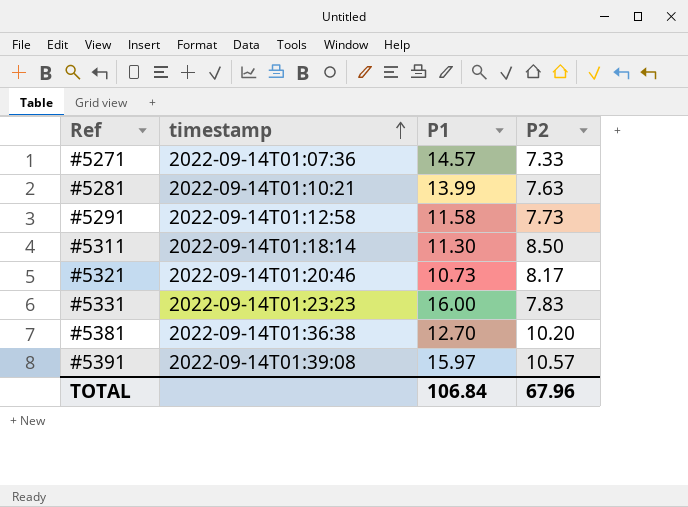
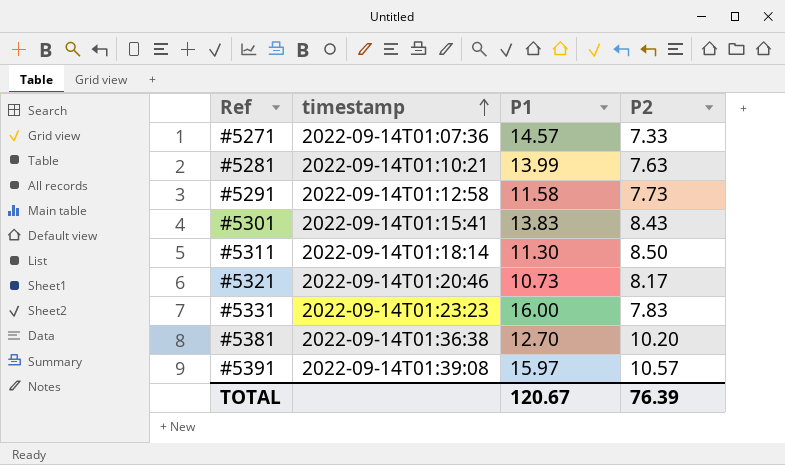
row #5301: none -> 2022-09-14T01:15:41 | 13.83 | 8.43
TOTAL | P1: 106.84 -> 120.67
TOTAL | P2: 67.96 -> 76.39

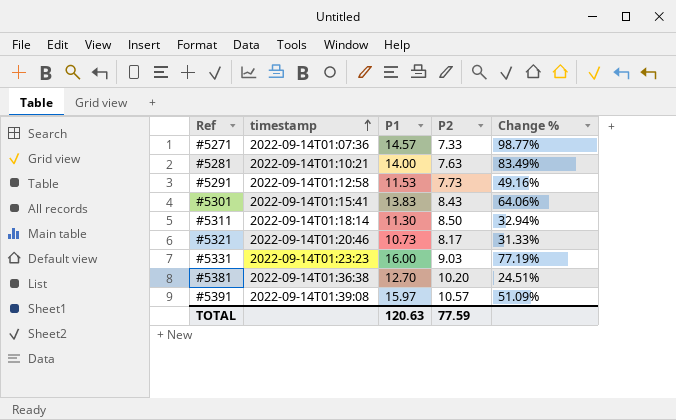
column Change % | formula: none -> ([P1] - [P2]) / [P2]
#5281 | P1: 13.99 -> 14.00
#5291 | P1: 11.58 -> 11.53
#5331 | P2: 7.83 -> 9.03
TOTAL | P1: 120.67 -> 120.63
TOTAL | P2: 76.39 -> 77.59

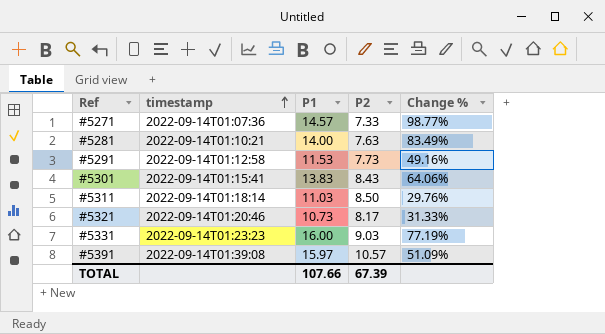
row #5381: 2022-09-14T01:36:38 | 12.70 | 10.20 | 24.51% -> none
#5311 | P1: 11.30 -> 11.03
#5311 | Change %: 32.94% -> 29.76%
TOTAL | P1: 120.63 -> 107.66
TOTAL | P2: 77.59 -> 67.39

